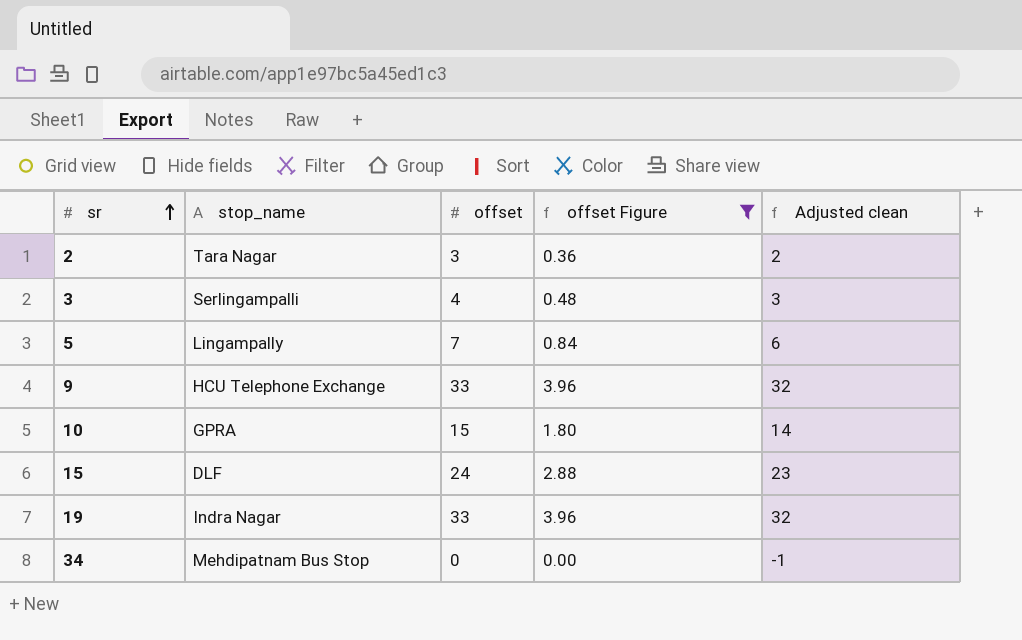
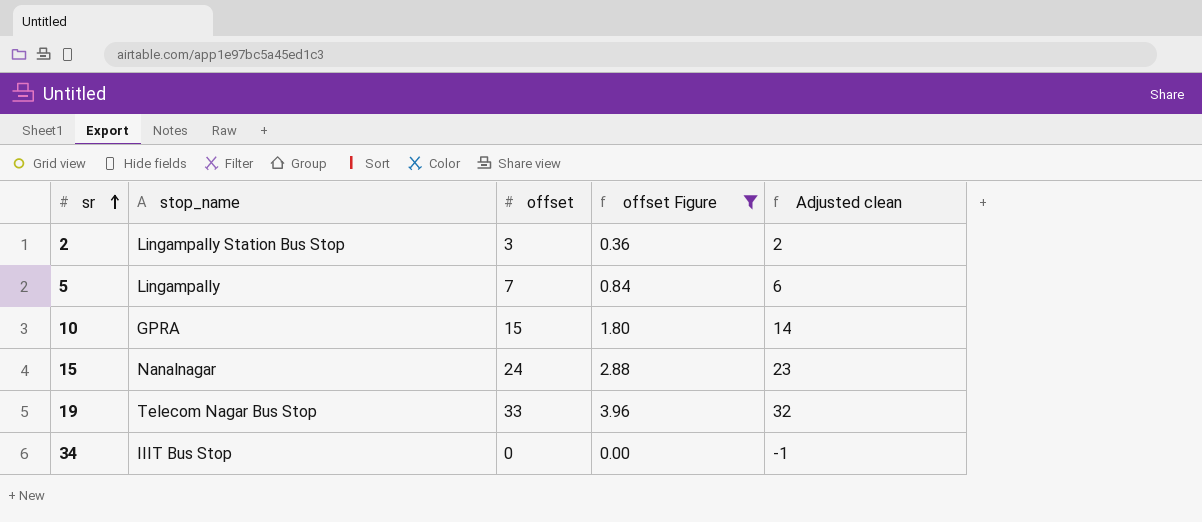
row 3: Serlingampalli | 4 | 0.48 | 3 -> none
row 9: HCU Telephone Exchange | 33 | 3.96 | 32 -> none
2 | stop_name: Tara Nagar -> Lingampally Station Bus Stop
15 | stop_name: DLF -> Nanalnagar
19 | stop_name: Indra Nagar -> Telecom Nagar Bus Stop
34 | stop_name: Mehdipatnam Bus Stop -> IIIT Bus Stop

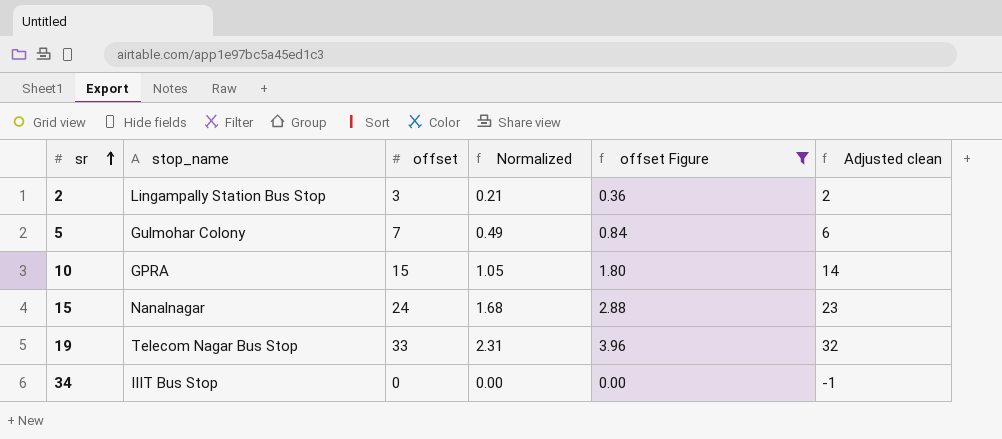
column Normalized | formula: none -> [offset] * 0.07
5 | stop_name: Lingampally -> Gulmohar Colony

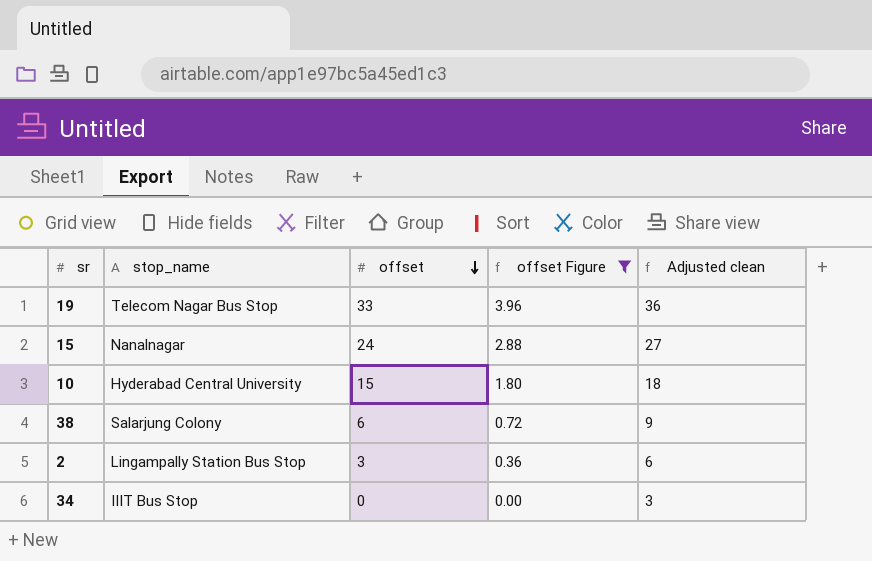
row order: sr ascending -> offset descending
column Normalized | formula: [offset] * 0.07 -> none
column Adjusted clean | formula: [offset] - 1 -> [offset] + 3
row 5: Gulmohar Colony | 7 | 0.49 | 0.84 | 6 -> none
10 | stop_name: GPRA -> Hyderabad Central University
row 38: none -> Salarjung Colony | 6 | 0.72 | 9

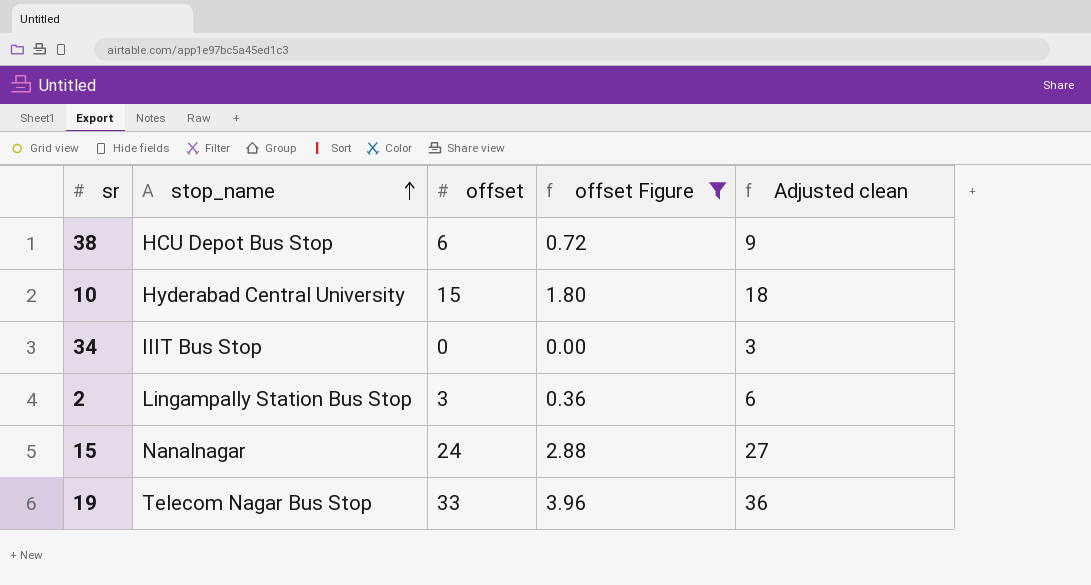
row order: offset descending -> stop_name ascending
38 | stop_name: Salarjung Colony -> HCU Depot Bus Stop

